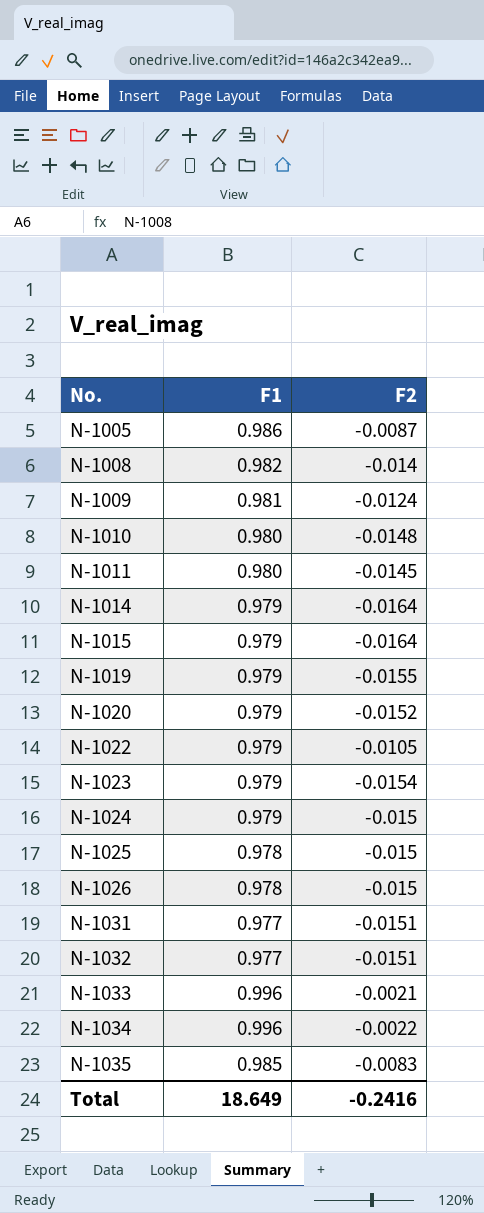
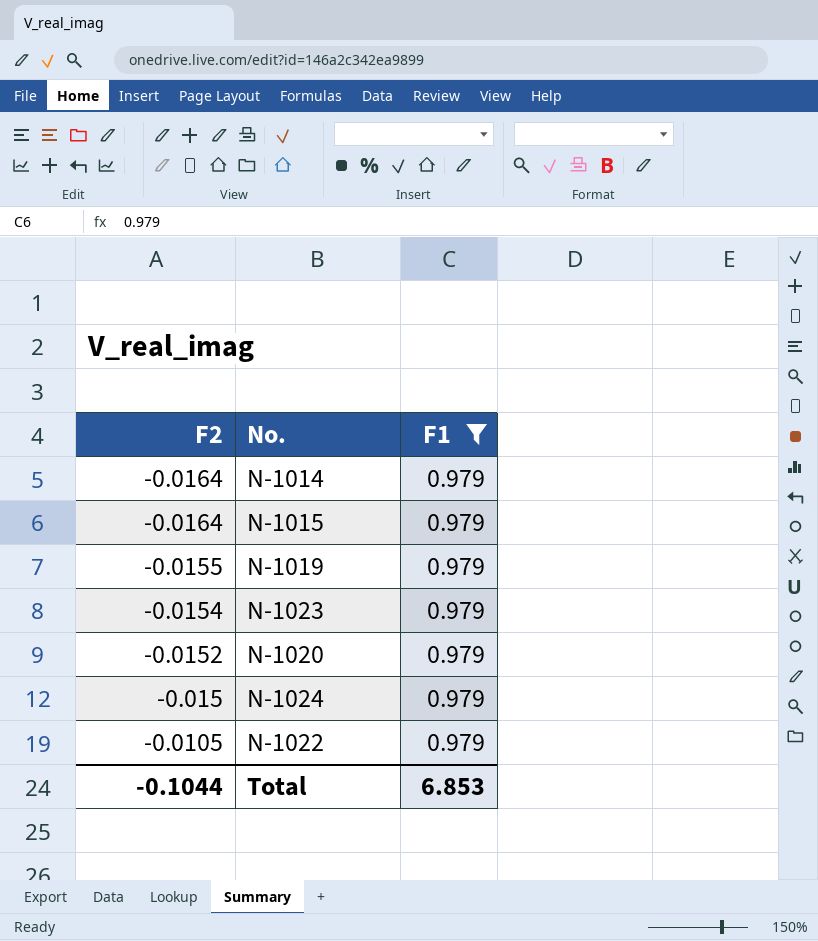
filter: none -> F1 = 0.979
row order: No. ascending -> F2 ascending
column F2 | position: 3 -> 1
Total | F2: -0.2416 -> -0.1044
Total | F1: 18.649 -> 6.853

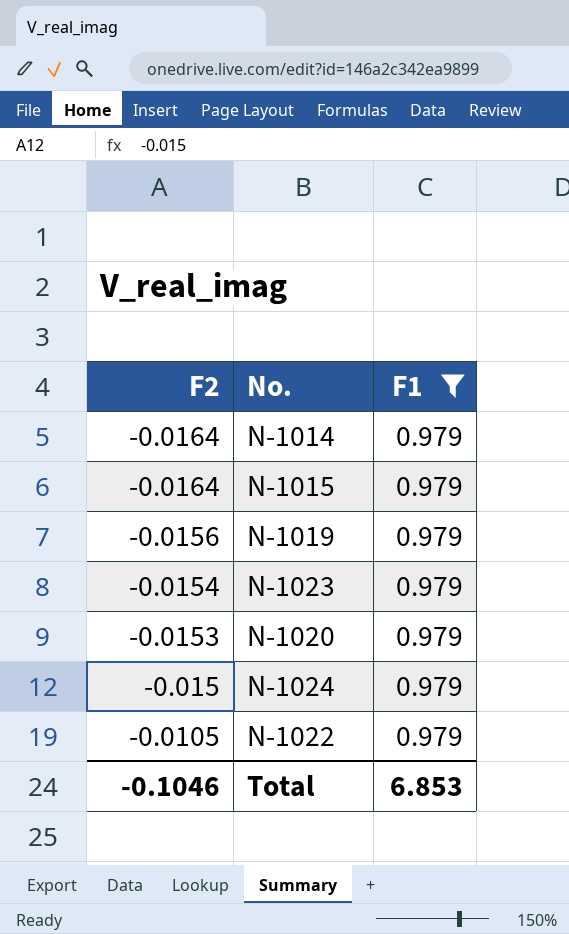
N-1019 | F2: -0.0155 -> -0.0156
N-1020 | F2: -0.0152 -> -0.0153
Total | F2: -0.1044 -> -0.1046

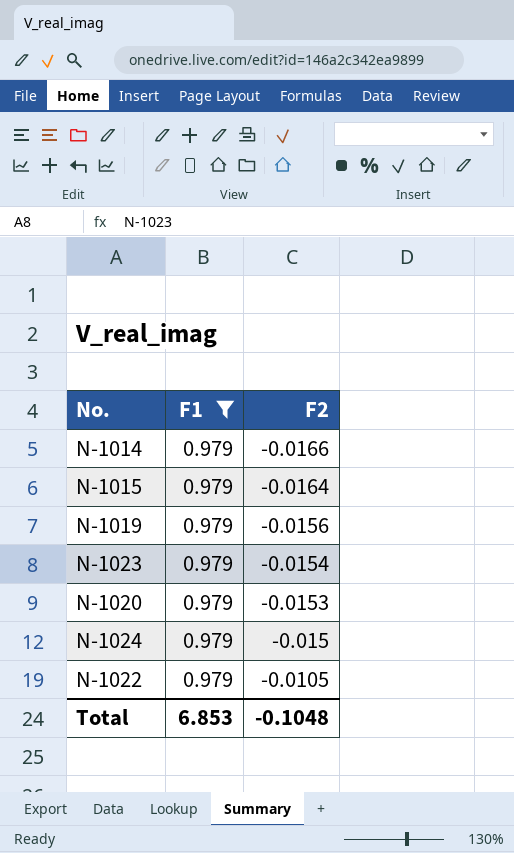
column F2 | position: 1 -> 3
N-1014 | F2: -0.0164 -> -0.0166
Total | F2: -0.1046 -> -0.1048

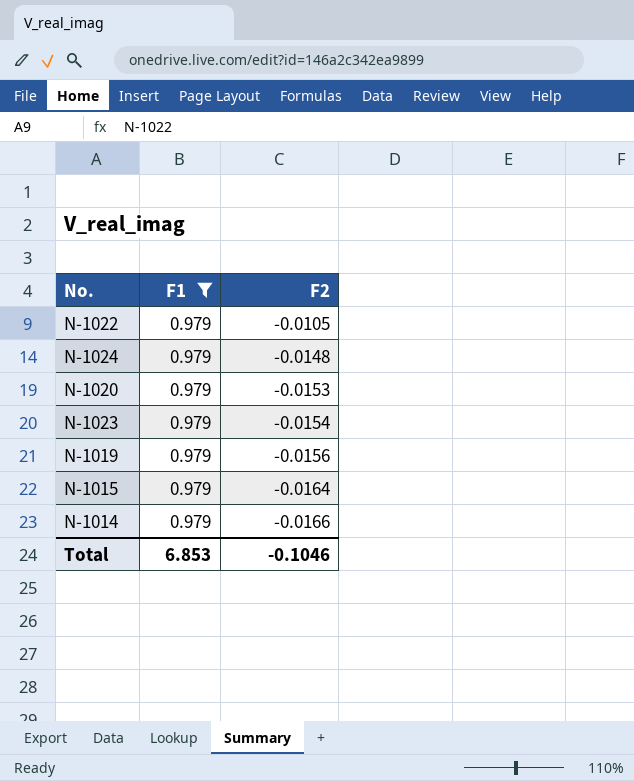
row order: F2 ascending -> F2 descending
N-1024 | F2: -0.015 -> -0.0148
Total | F2: -0.1048 -> -0.1046

